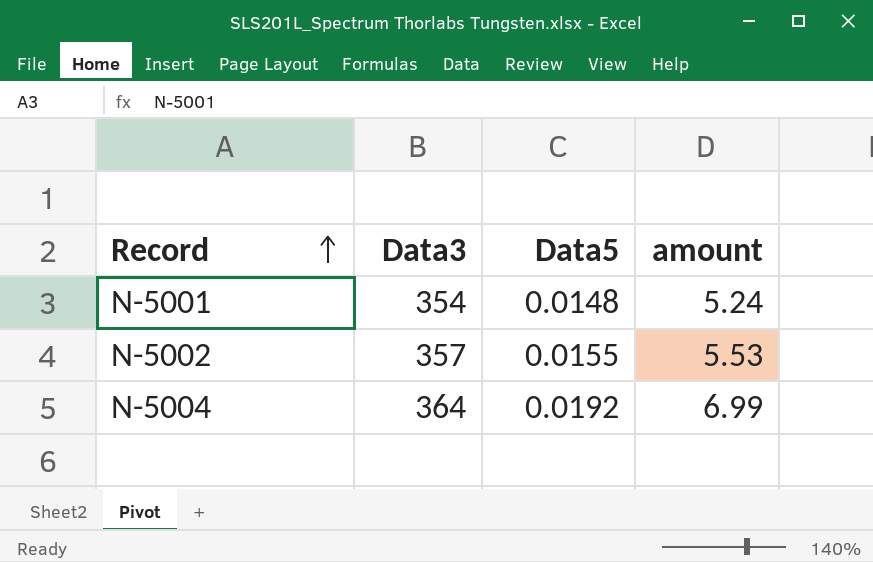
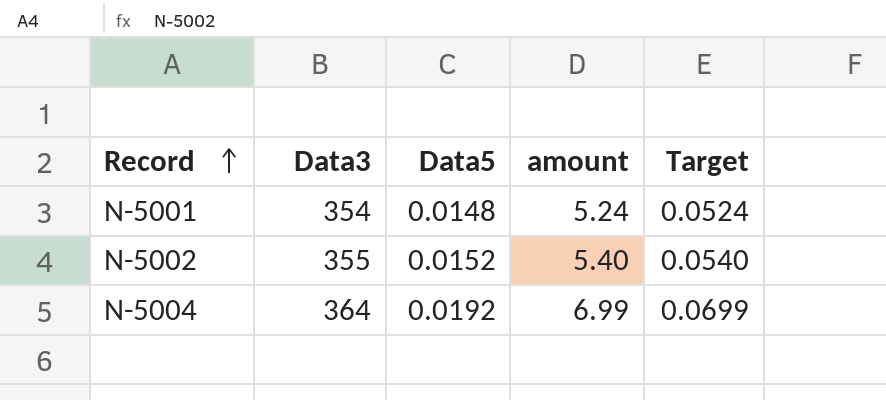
column Target | formula: none -> [amount] * 0.01
N-5002 | Data3: 357 -> 355
N-5002 | Data5: 0.0155 -> 0.0152
N-5002 | amount: 5.53 -> 5.40

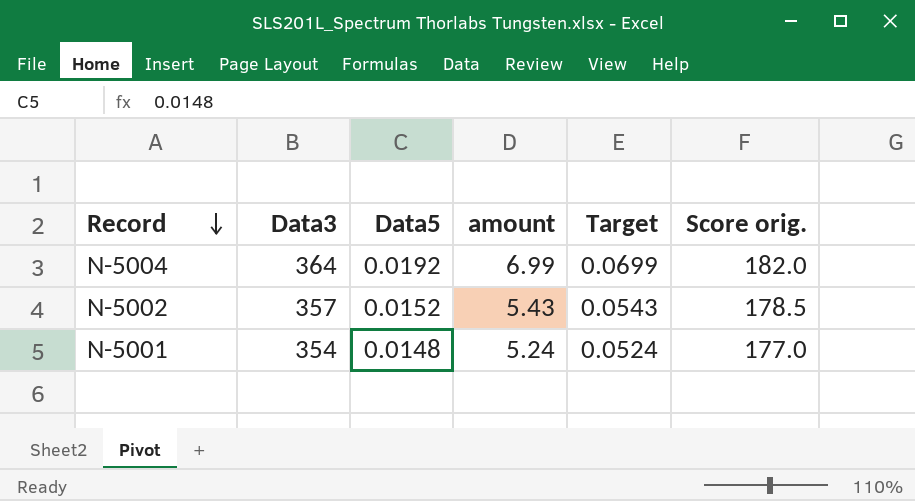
row order: Record ascending -> Record descending
column Score orig. | formula: none -> [Data3] * 0.5
N-5002 | Data3: 355 -> 357
N-5002 | amount: 5.40 -> 5.43
N-5002 | Target: 0.0540 -> 0.0543

